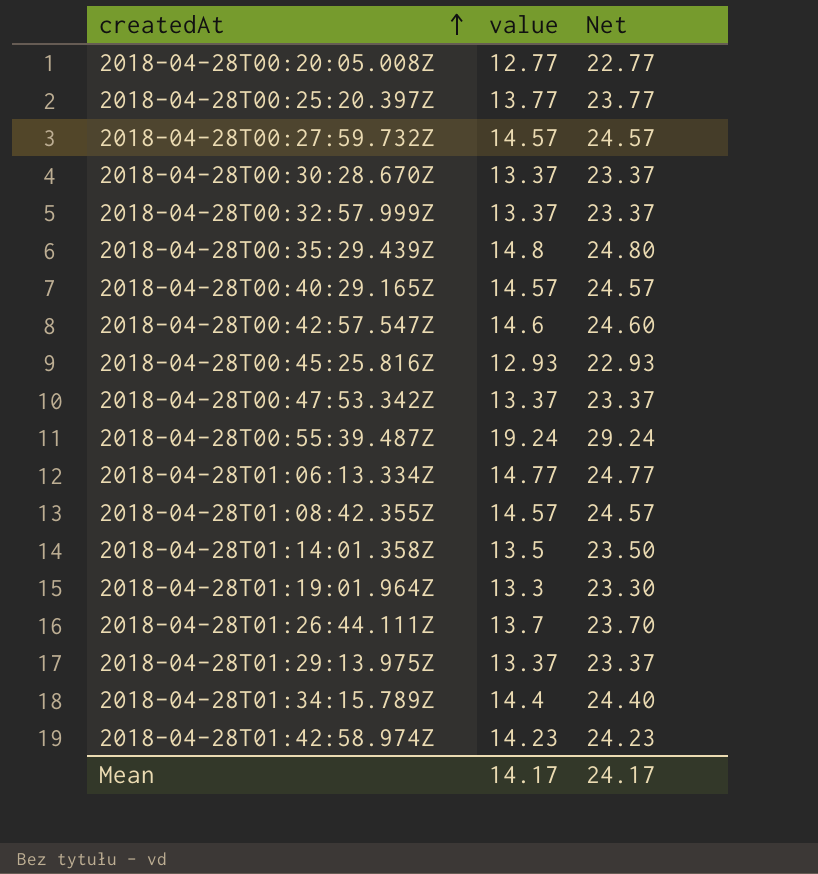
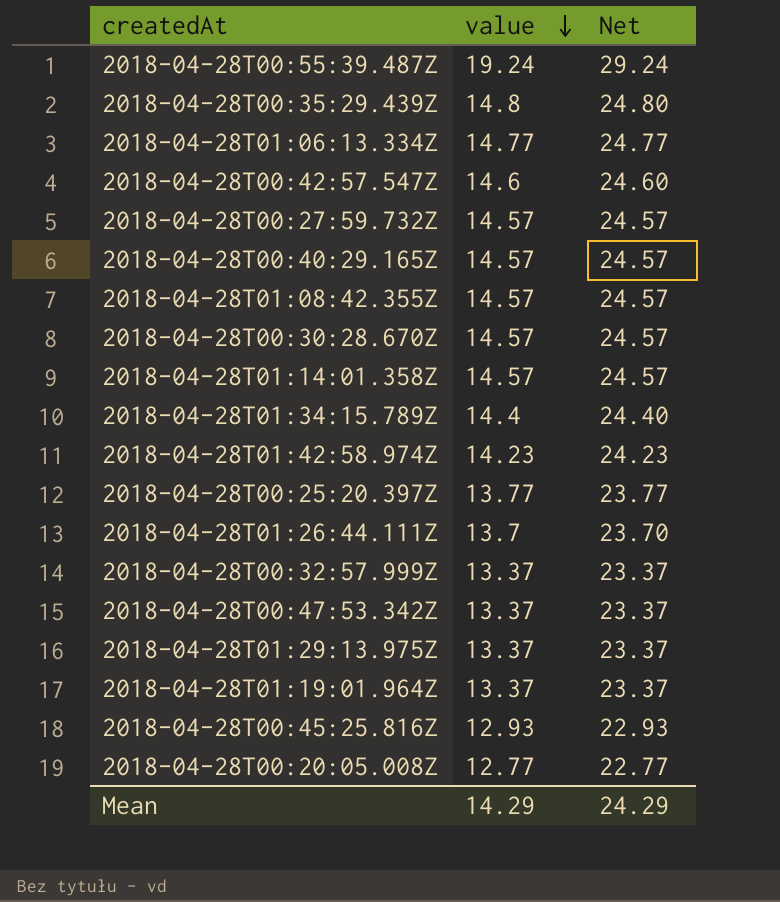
row order: createdAt ascending -> value descending
2018-04-28T00:30:28.670Z | value: 13.37 -> 14.57
2018-04-28T00:30:28.670Z | Net: 23.37 -> 24.57
2018-04-28T01:14:01.358Z | value: 13.5 -> 14.57
2018-04-28T01:14:01.358Z | Net: 23.50 -> 24.57
2018-04-28T01:19:01.964Z | value: 13.3 -> 13.37
2018-04-28T01:19:01.964Z | Net: 23.30 -> 23.37
Mean | value: 14.17 -> 14.29
Mean | Net: 24.17 -> 24.29

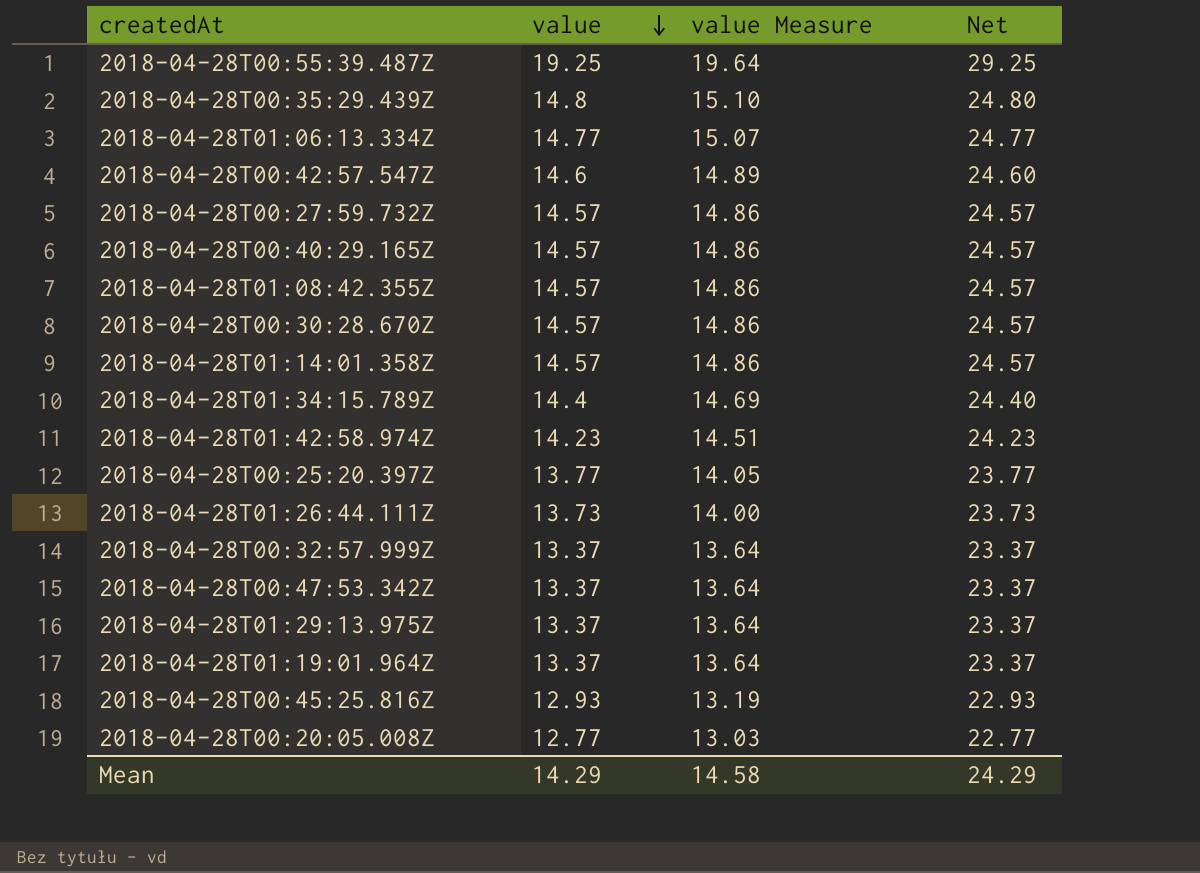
column value Measure | formula: none -> [value] * 1.02
2018-04-28T00:55:39.487Z | value: 19.24 -> 19.25
2018-04-28T00:55:39.487Z | Net: 29.24 -> 29.25
2018-04-28T01:26:44.111Z | value: 13.7 -> 13.73
2018-04-28T01:26:44.111Z | Net: 23.70 -> 23.73

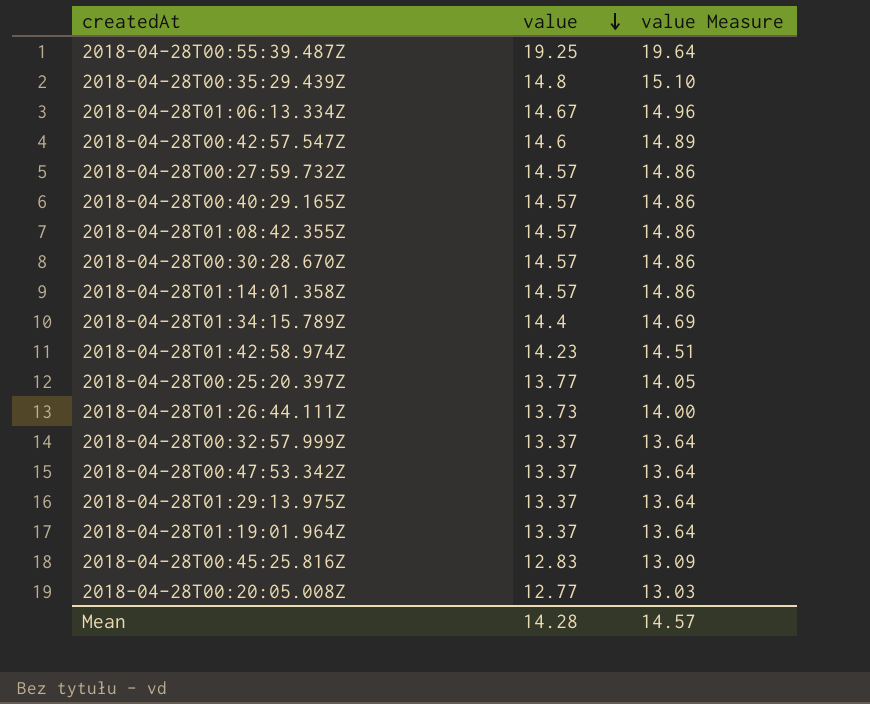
column Net | formula: [value] + 10 -> none
2018-04-28T01:06:13.334Z | value: 14.77 -> 14.67
2018-04-28T01:06:13.334Z | value Measure: 15.07 -> 14.96
2018-04-28T00:45:25.816Z | value: 12.93 -> 12.83
2018-04-28T00:45:25.816Z | value Measure: 13.19 -> 13.09
Mean | value: 14.29 -> 14.28
Mean | value Measure: 14.58 -> 14.57

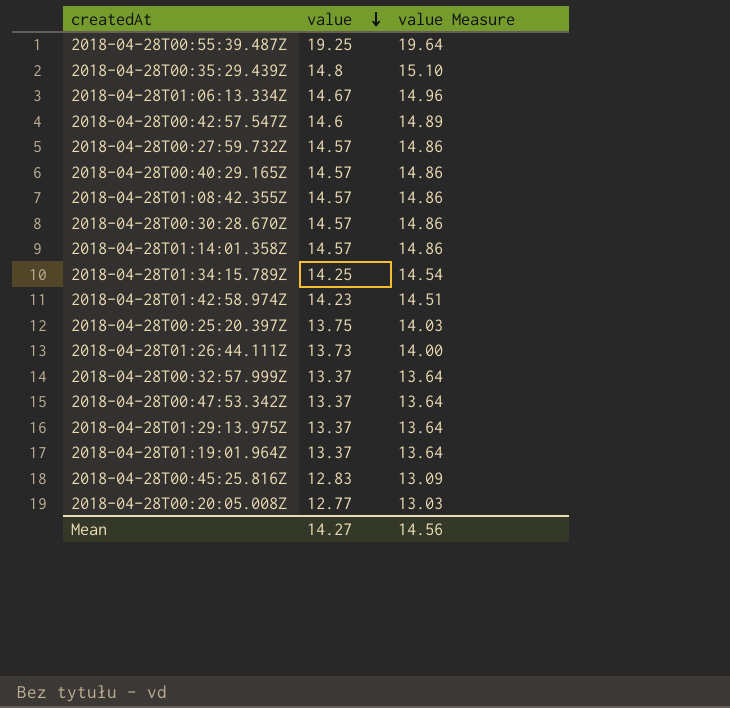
2018-04-28T01:34:15.789Z | value: 14.4 -> 14.25
2018-04-28T01:34:15.789Z | value Measure: 14.69 -> 14.54
2018-04-28T00:25:20.397Z | value: 13.77 -> 13.75
2018-04-28T00:25:20.397Z | value Measure: 14.05 -> 14.03
Mean | value: 14.28 -> 14.27
Mean | value Measure: 14.57 -> 14.56

